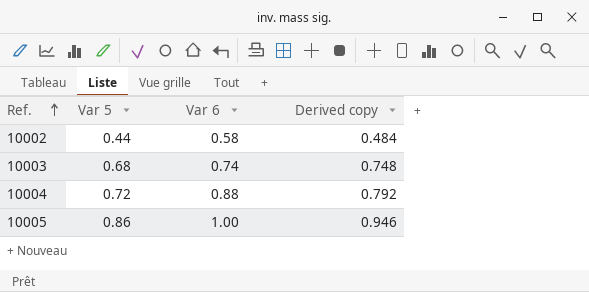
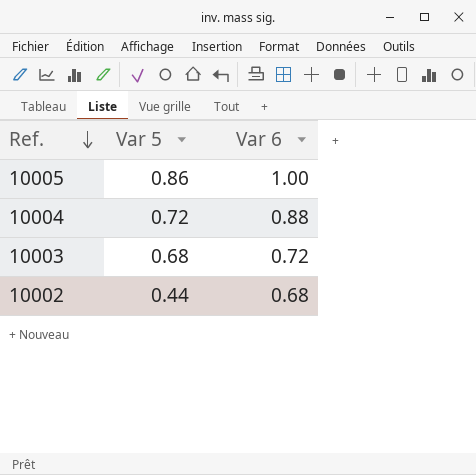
row order: Ref. ascending -> Ref. descending
column Derived copy | formula: [Var 5] * 1.1 -> none
10003 | Var 6: 0.74 -> 0.72
10002 | Var 6: 0.58 -> 0.68

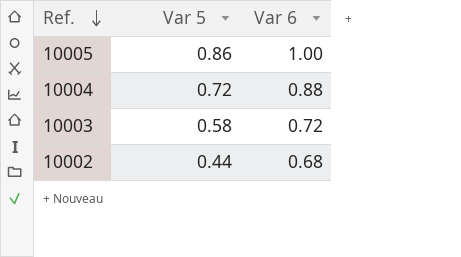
10003 | Var 5: 0.68 -> 0.58

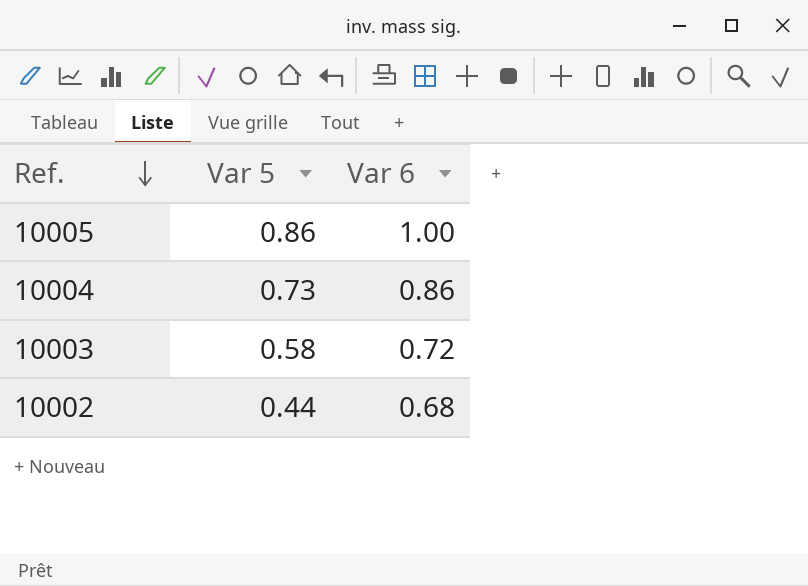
10004 | Var 5: 0.72 -> 0.73
10004 | Var 6: 0.88 -> 0.86

